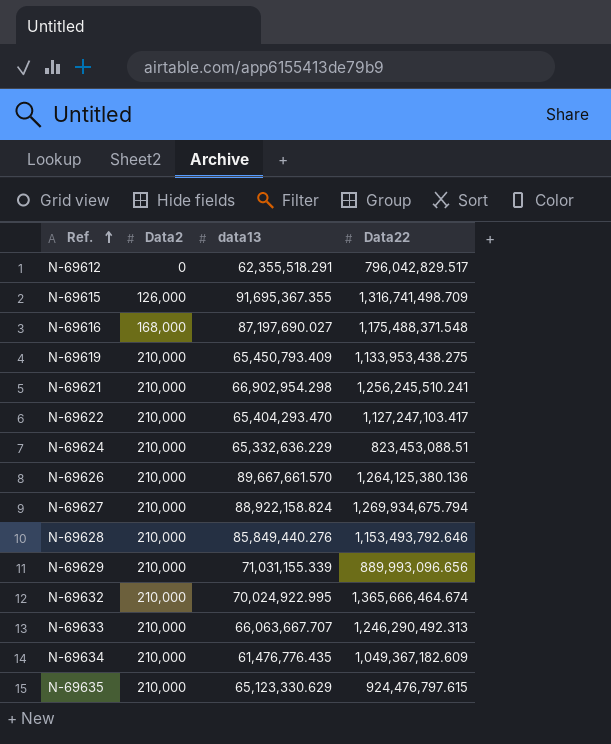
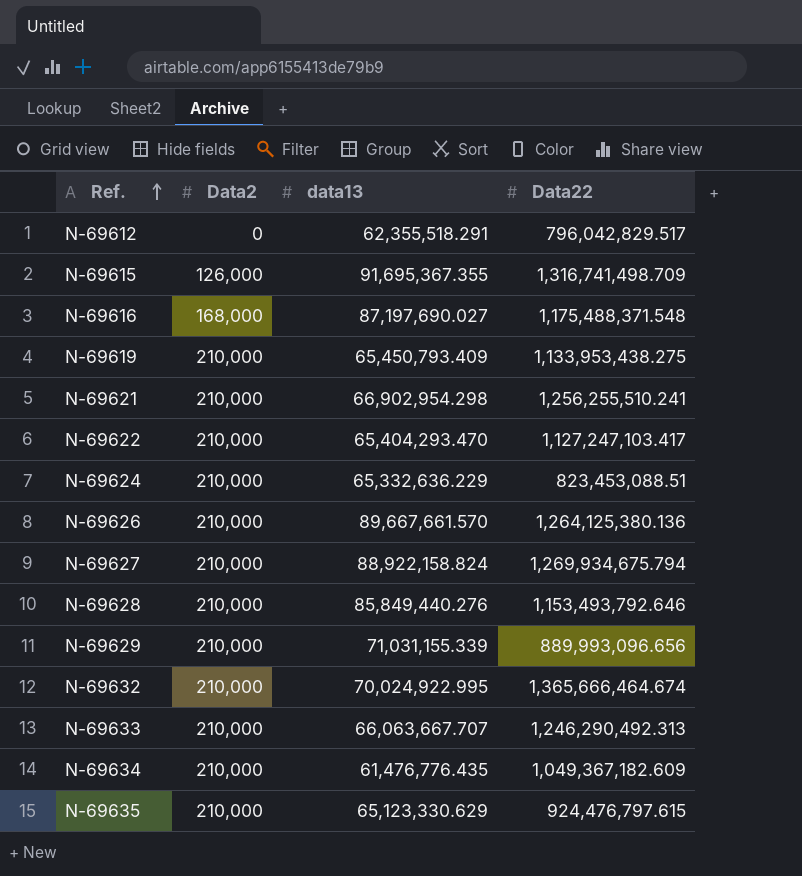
N-69621 | Data22: 1,256,245,510.241 -> 1,256,255,510.241

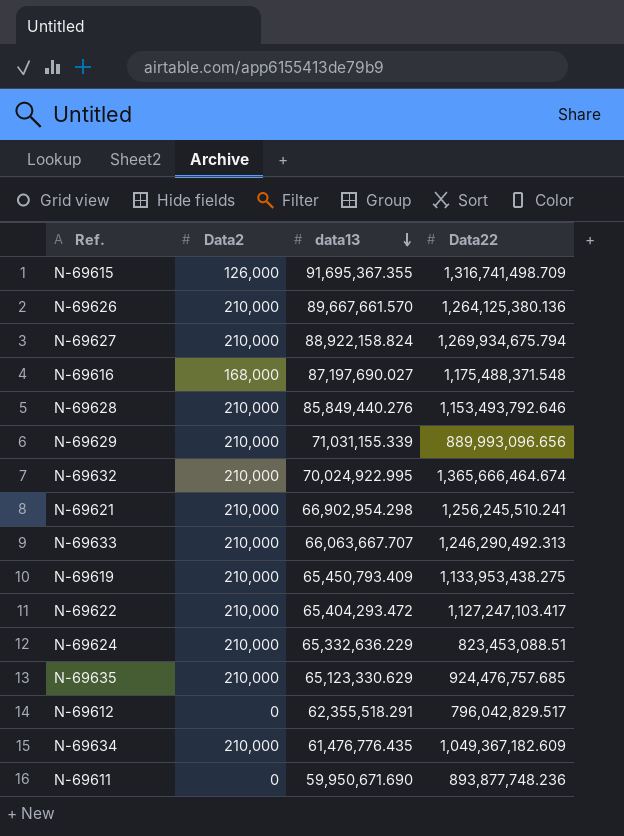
row order: Ref. ascending -> data13 descending
N-69621 | Data22: 1,256,255,510.241 -> 1,256,245,510.241
N-69622 | data13: 65,404,293.470 -> 65,404,293.472
N-69635 | Data22: 924,476,797.615 -> 924,476,757.685
row N-69611: none -> 0 | 59,950,671.690 | 893,877,748.236

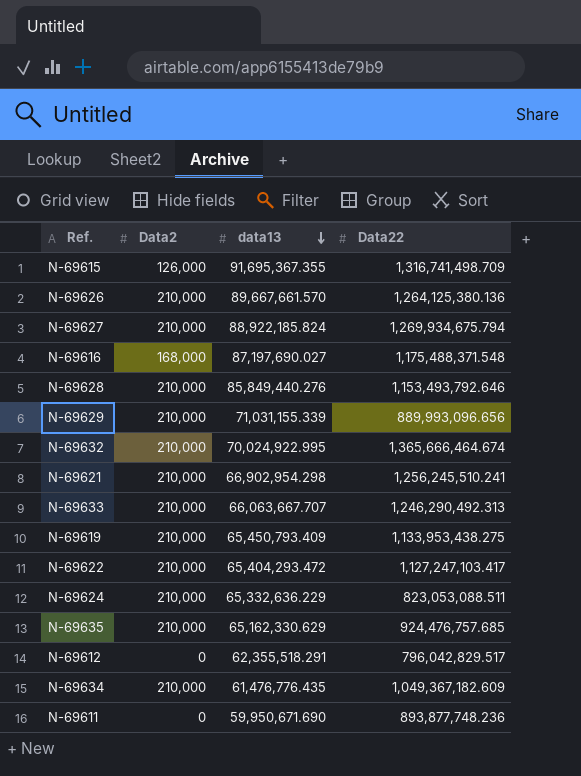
N-69627 | data13: 88,922,158.824 -> 88,922,185.824
N-69624 | Data22: 823,453,088.51 -> 823,053,088.511
N-69635 | data13: 65,123,330.629 -> 65,162,330.629

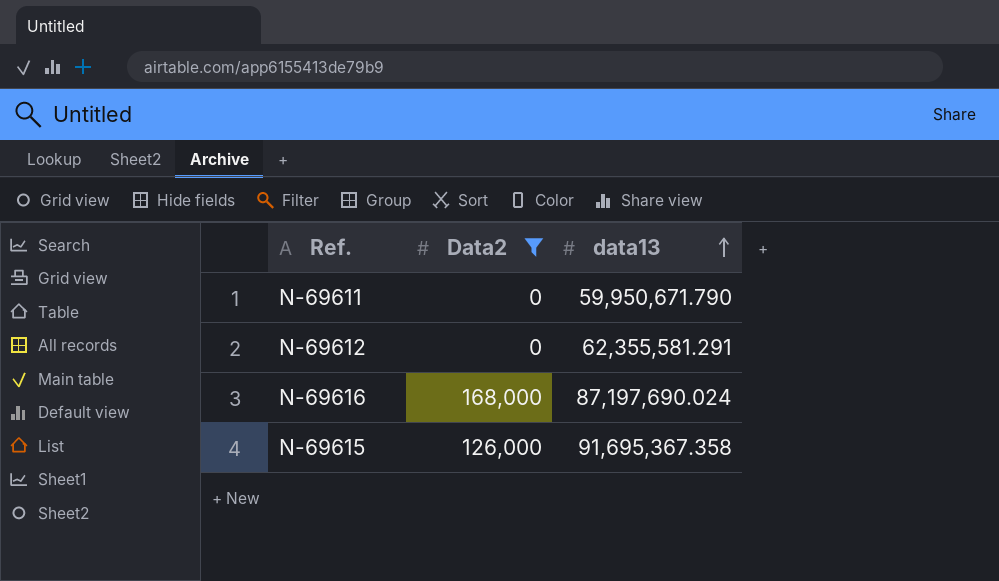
filter: none -> Data2 != 210,000
row order: data13 descending -> data13 ascending
column Data22 | position: 4 -> none
N-69611 | data13: 59,950,671.690 -> 59,950,671.790
N-69612 | data13: 62,355,518.291 -> 62,355,581.291
N-69616 | data13: 87,197,690.027 -> 87,197,690.024
N-69615 | data13: 91,695,367.355 -> 91,695,367.358

